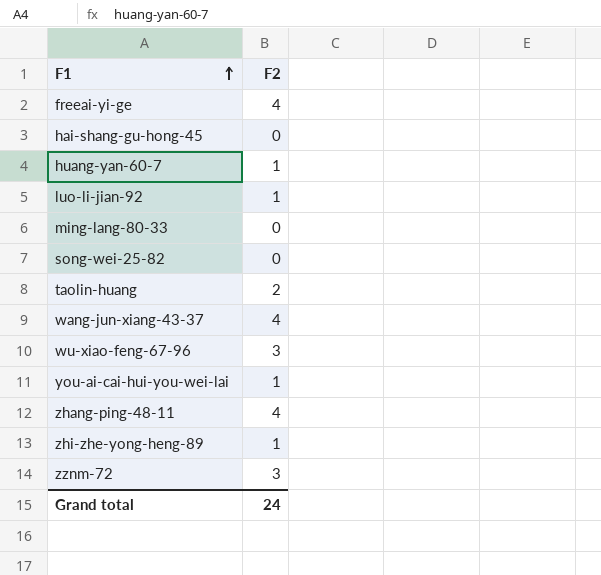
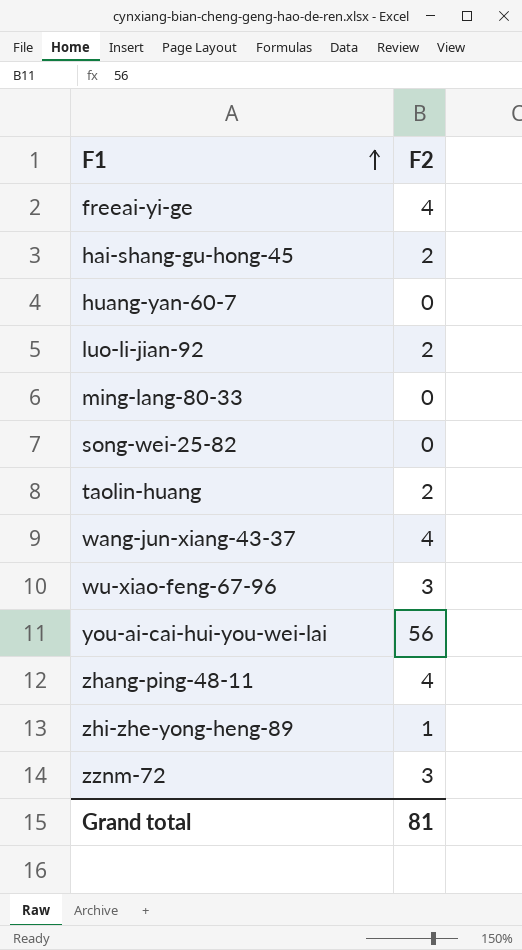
hai-shang-gu-hong-45 | F2: 0 -> 2
huang-yan-60-7 | F2: 1 -> 0
luo-li-jian-92 | F2: 1 -> 2
you-ai-cai-hui-you-wei-lai | F2: 1 -> 56
Grand total | F2: 24 -> 81

